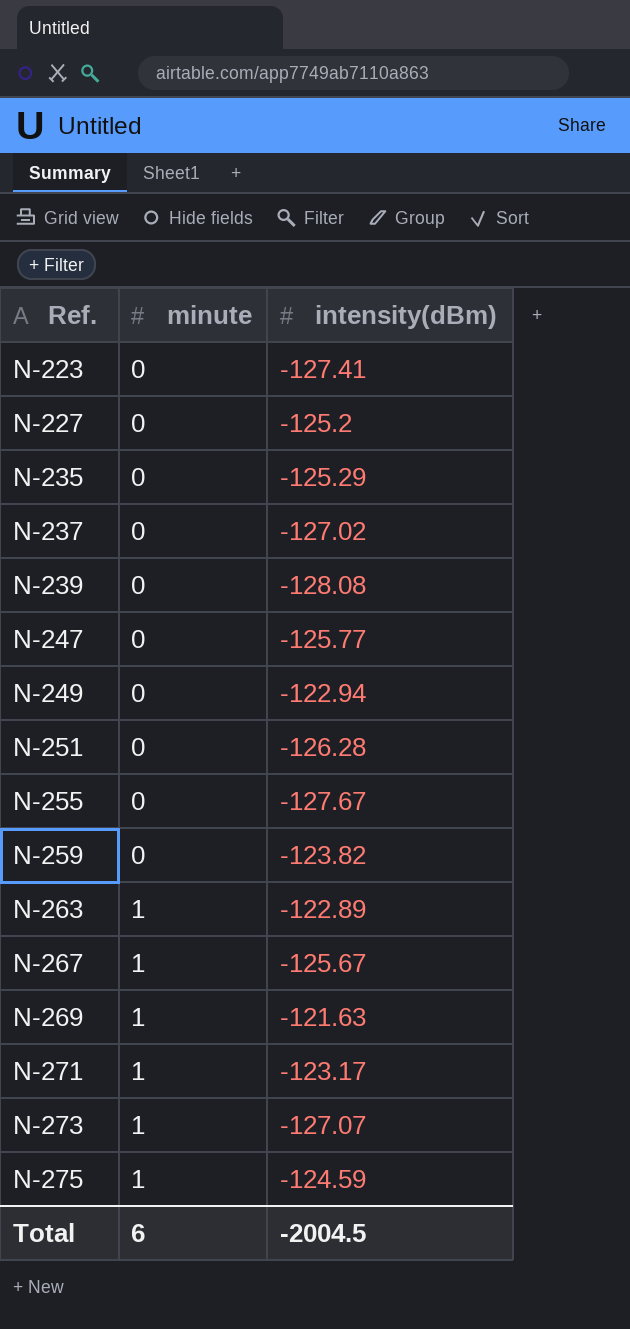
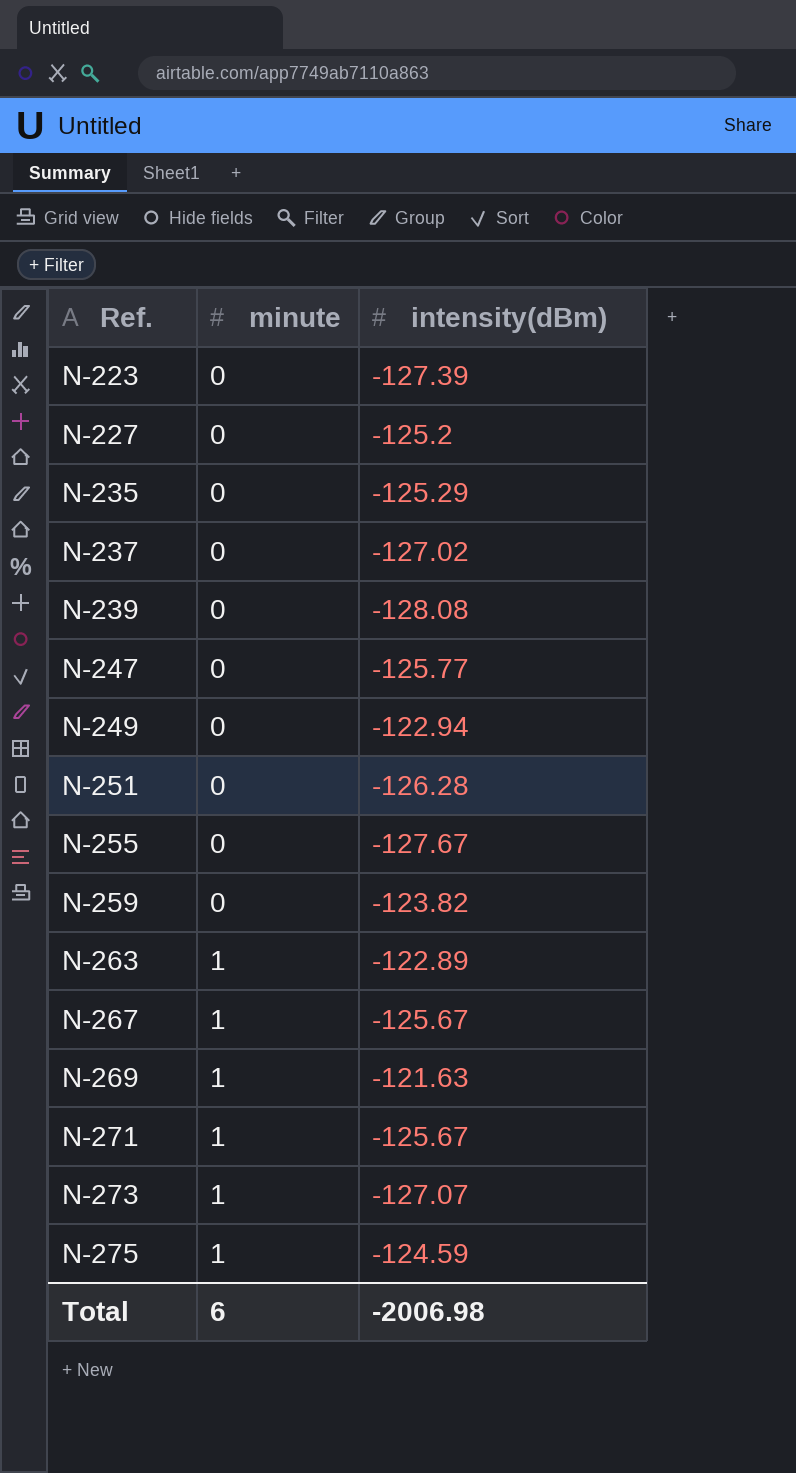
N-223 | intensity(dBm): -127.41 -> -127.39
N-271 | intensity(dBm): -123.17 -> -125.67
Total | intensity(dBm): -2004.5 -> -2006.98

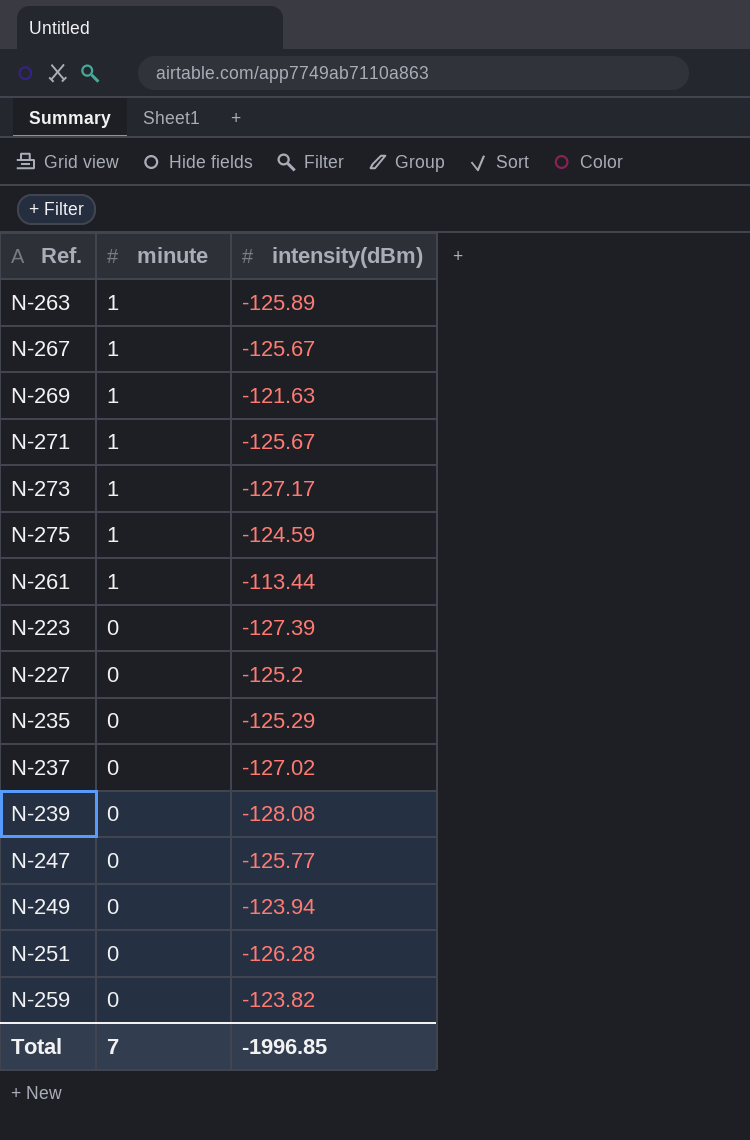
row order: Ref. ascending -> minute descending
row N-255: 0 | -127.67 -> none
N-263 | intensity(dBm): -122.89 -> -125.89
N-273 | intensity(dBm): -127.07 -> -127.17
row N-261: none -> 1 | -113.44
N-249 | intensity(dBm): -122.94 -> -123.94
Total | minute: 6 -> 7
Total | intensity(dBm): -2006.98 -> -1996.85

